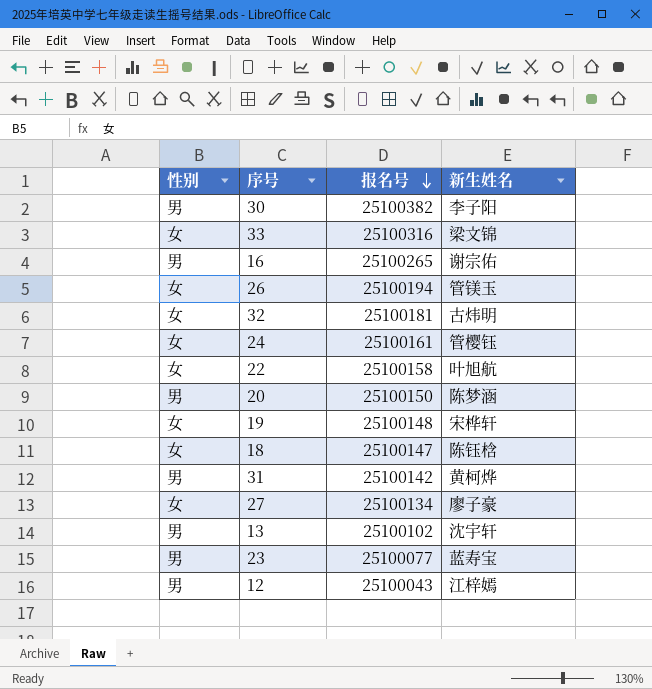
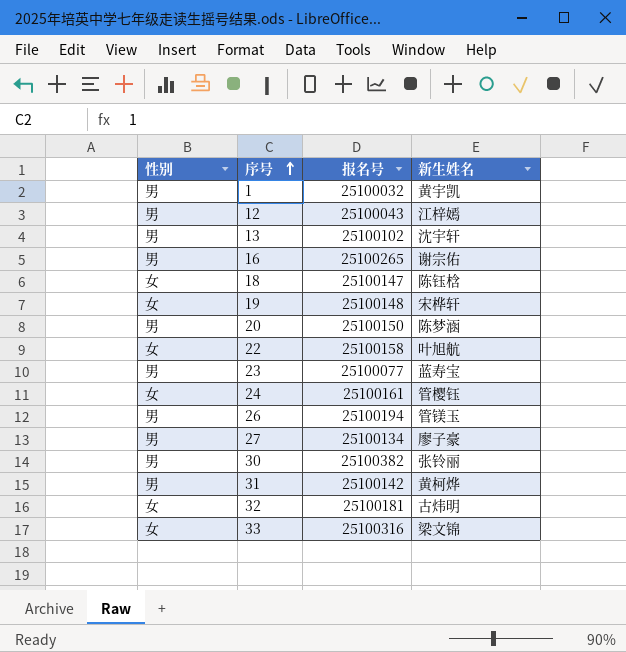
row order: 报名号 descending -> 序号 ascending
row 1: none -> 男 | 25100032 | 黄宇凯
26 | 性别: 女 -> 男
27 | 性别: 女 -> 男
30 | 新生姓名: 李子阳 -> 张铃丽

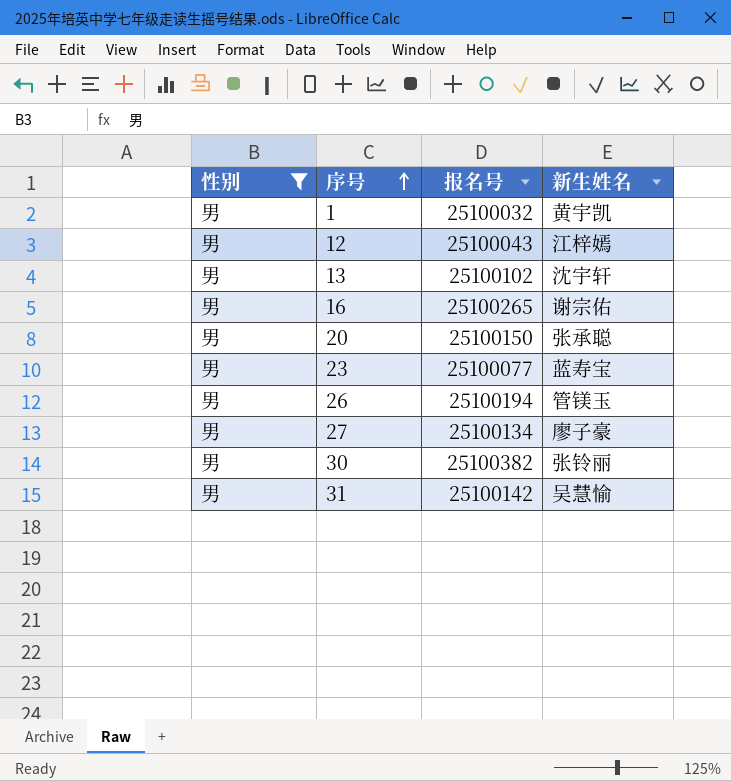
filter: none -> 性别 = 男
20 | 新生姓名: 陈梦涵 -> 张承聪
31 | 新生姓名: 黄柯烨 -> 吴慧愉

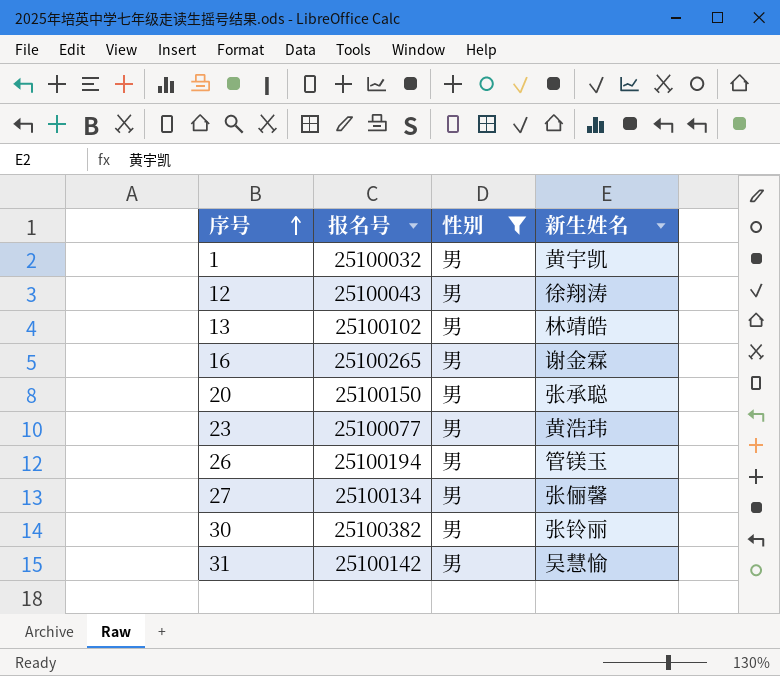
column 性别 | position: 1 -> 3
12 | 新生姓名: 江梓嫣 -> 徐翔涛
13 | 新生姓名: 沈宇轩 -> 林靖皓
16 | 新生姓名: 谢宗佑 -> 谢金霖
23 | 新生姓名: 蓝寿宝 -> 黄浩玮
27 | 新生姓名: 廖子豪 -> 张俪馨

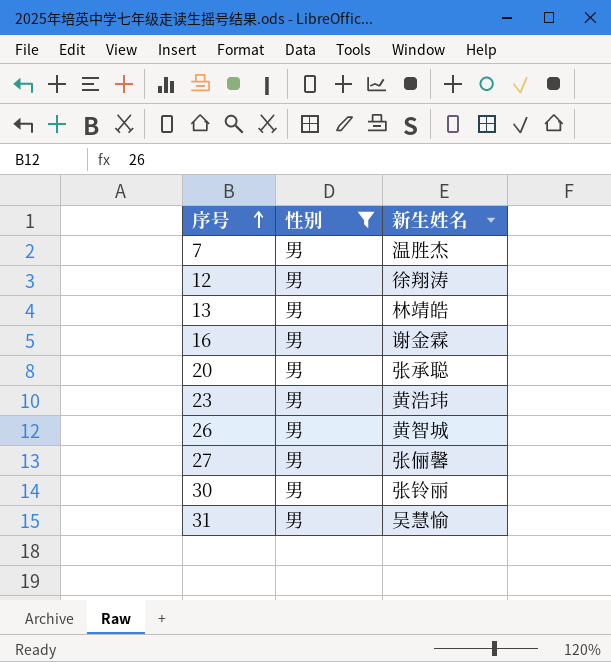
column 报名号 | position: 2 -> none
row 1: 25100032 | 男 | 黄宇凯 -> none
row 7: none -> 男 | 温胜杰
26 | 新生姓名: 管镁玉 -> 黄智城

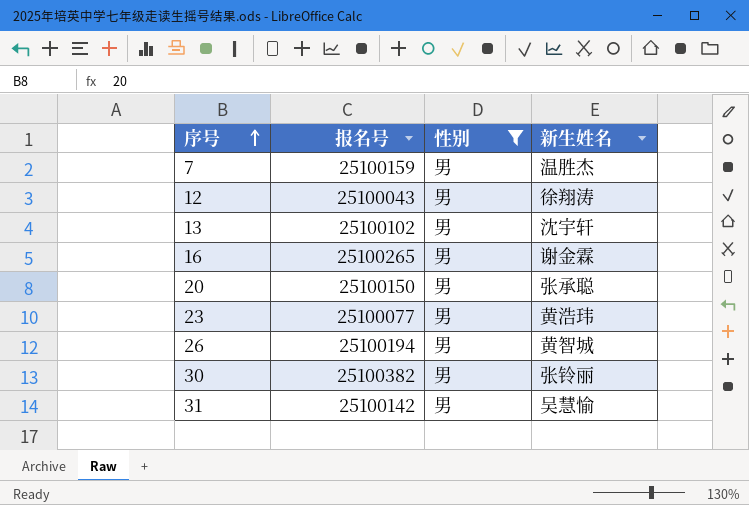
column 报名号 | position: none -> 2
row 27: 男 | 张俪馨 -> none
13 | 新生姓名: 林靖皓 -> 沈宇轩

